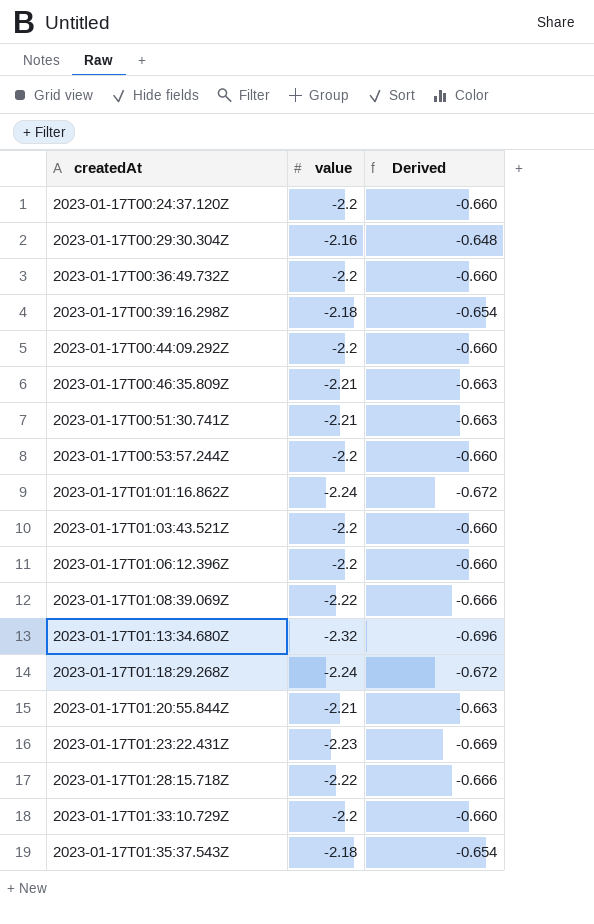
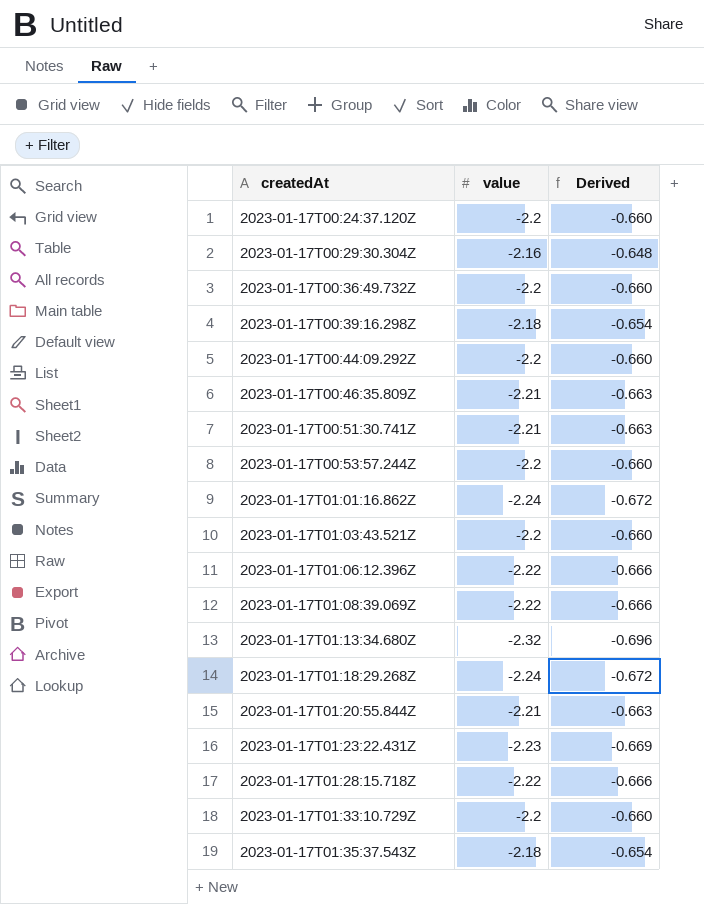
2023-01-17T01:06:12.396Z | value: -2.2 -> -2.22
2023-01-17T01:06:12.396Z | Derived: -0.660 -> -0.666

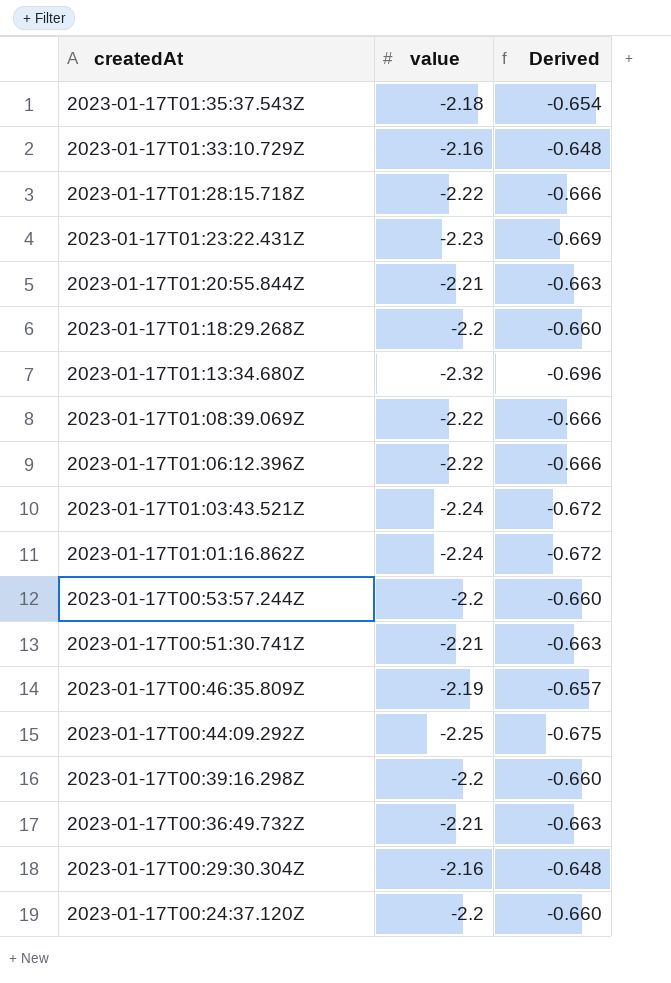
row order: createdAt ascending -> createdAt descending
2023-01-17T01:33:10.729Z | value: -2.2 -> -2.16
2023-01-17T01:33:10.729Z | Derived: -0.660 -> -0.648
2023-01-17T01:18:29.268Z | value: -2.24 -> -2.2
2023-01-17T01:18:29.268Z | Derived: -0.672 -> -0.660
2023-01-17T01:03:43.521Z | value: -2.2 -> -2.24
2023-01-17T01:03:43.521Z | Derived: -0.660 -> -0.672
2023-01-17T00:46:35.809Z | value: -2.21 -> -2.19
2023-01-17T00:46:35.809Z | Derived: -0.663 -> -0.657
2023-01-17T00:44:09.292Z | value: -2.2 -> -2.25
2023-01-17T00:44:09.292Z | Derived: -0.660 -> -0.675
2023-01-17T00:39:16.298Z | value: -2.18 -> -2.2
2023-01-17T00:39:16.298Z | Derived: -0.654 -> -0.660
2023-01-17T00:36:49.732Z | value: -2.2 -> -2.21
2023-01-17T00:36:49.732Z | Derived: -0.660 -> -0.663

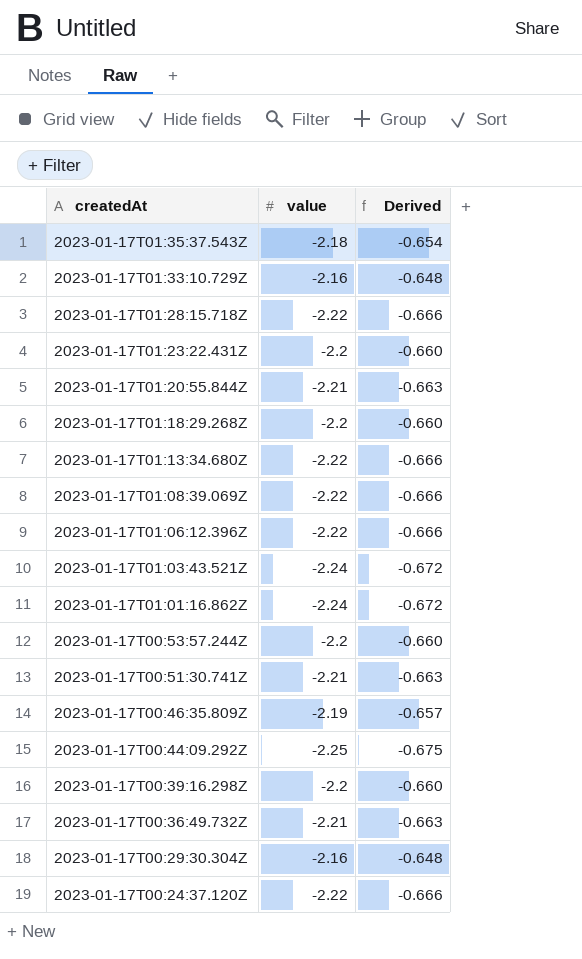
2023-01-17T01:23:22.431Z | value: -2.23 -> -2.2
2023-01-17T01:23:22.431Z | Derived: -0.669 -> -0.660
2023-01-17T01:13:34.680Z | value: -2.32 -> -2.22
2023-01-17T01:13:34.680Z | Derived: -0.696 -> -0.666
2023-01-17T00:24:37.120Z | value: -2.2 -> -2.22
2023-01-17T00:24:37.120Z | Derived: -0.660 -> -0.666

